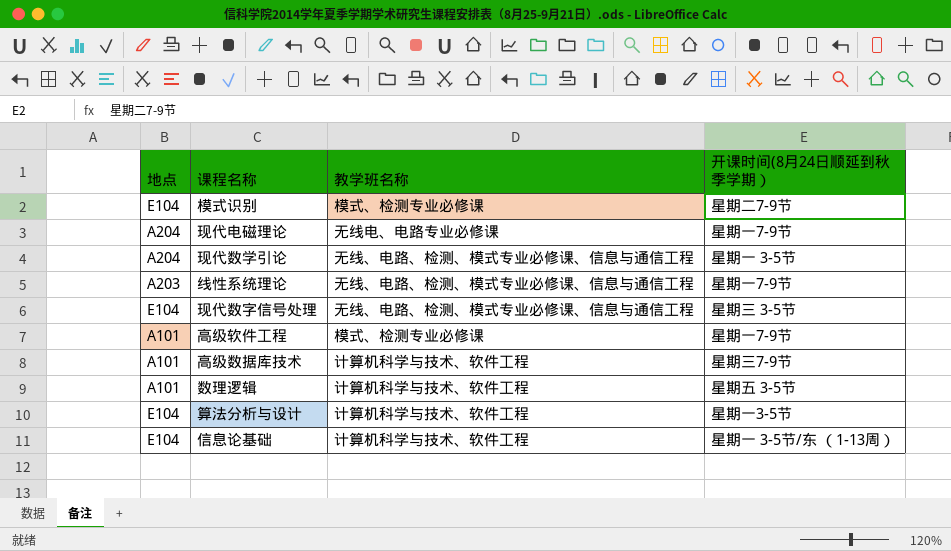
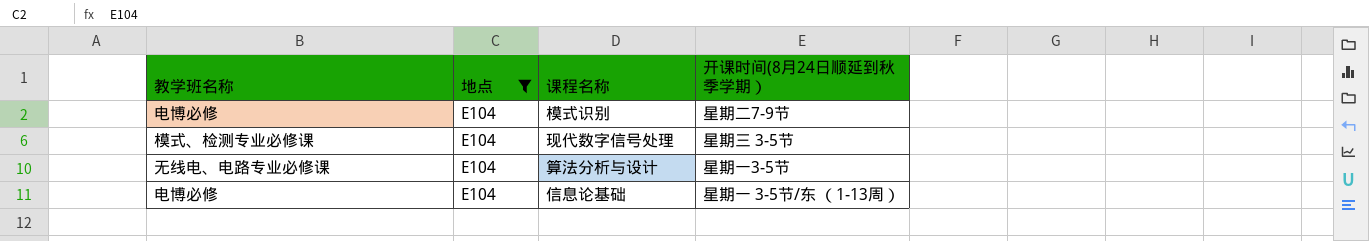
filter: none -> 地点 = E104
column 教学班名称 | position: 3 -> 1
模式识别 | 教学班名称: 模式、检测专业必修课 -> 电博必修
现代数字信号处理 | 教学班名称: 无线、电路、检测、模式专业必修课、信息与通信工程 -> 模式、检测专业必修课
算法分析与设计 | 教学班名称: 计算机科学与技术、软件工程 -> 无线电、电路专业必修课
信息论基础 | 教学班名称: 计算机科学与技术、软件工程 -> 电博必修

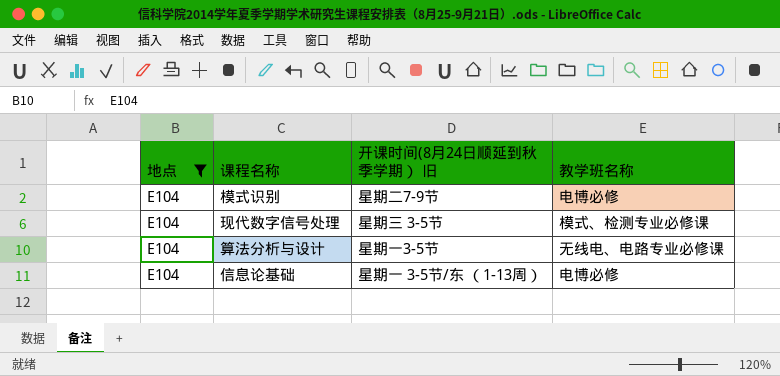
column name: 开课时间(8月24日顺延到秋季学期） -> 开课时间(8月24日顺延到秋季学期） 旧
column 教学班名称 | position: 1 -> 4

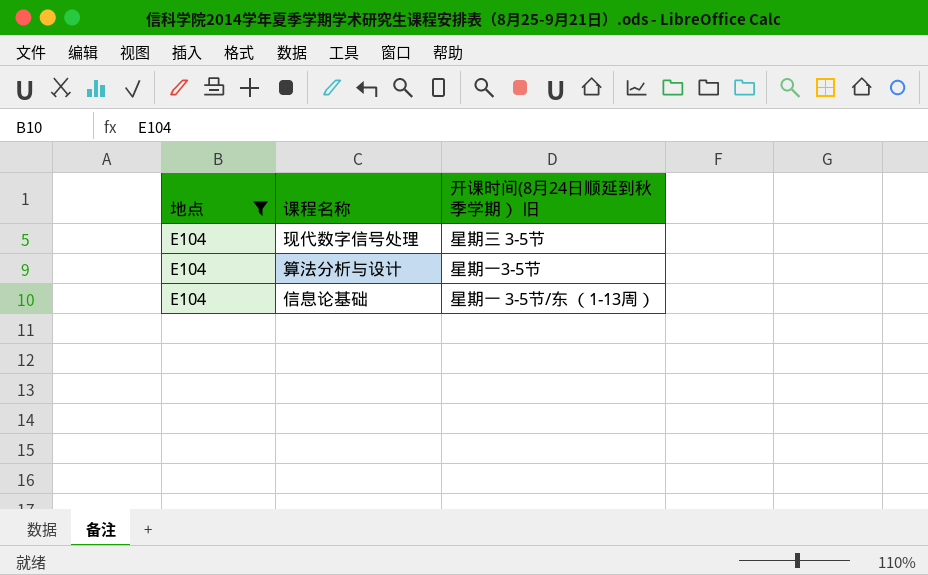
column 教学班名称 | position: 4 -> none
row 模式识别: E104 | 星期二7-9节 | 电博必修 -> none

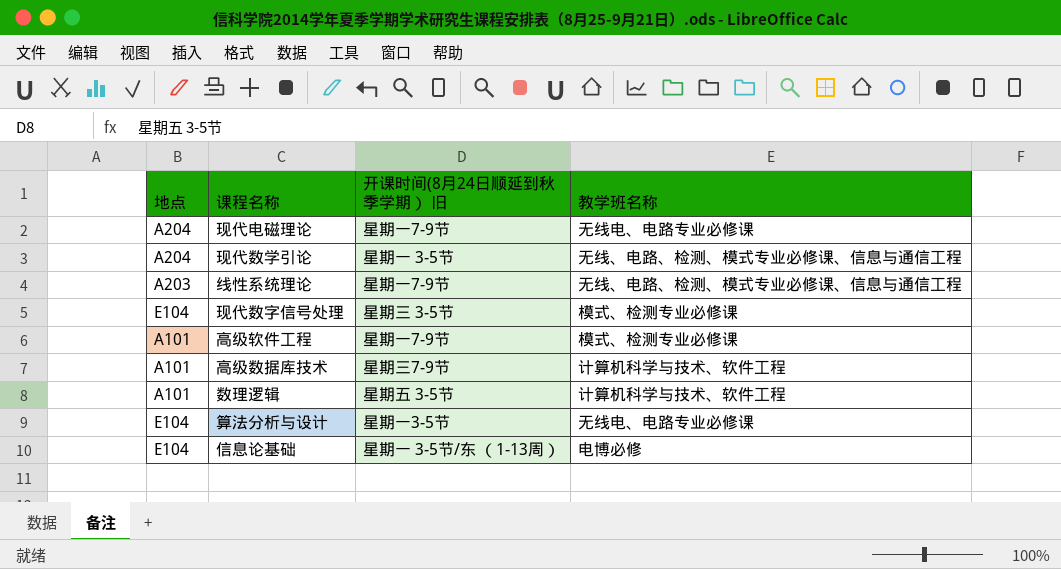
filter: 地点 = E104 -> none
column 教学班名称 | position: none -> 4

